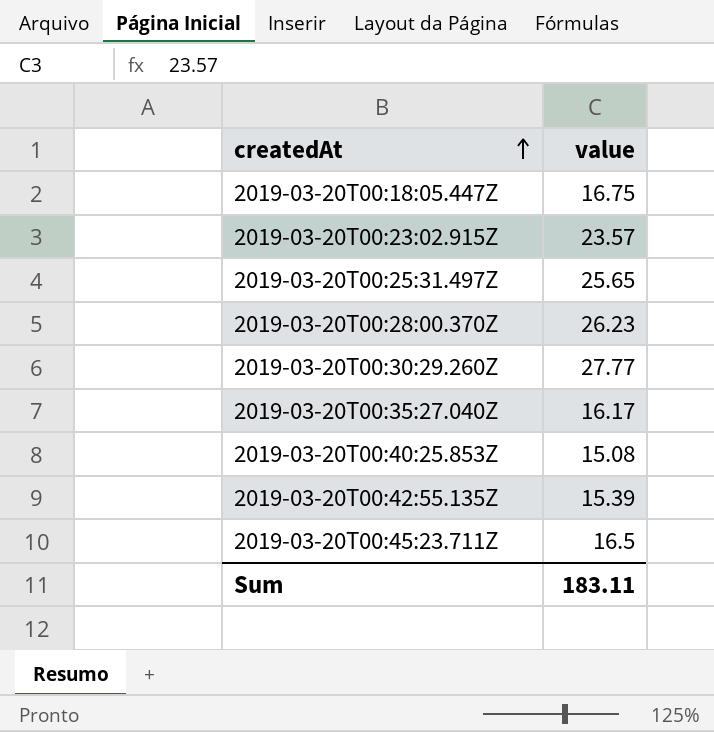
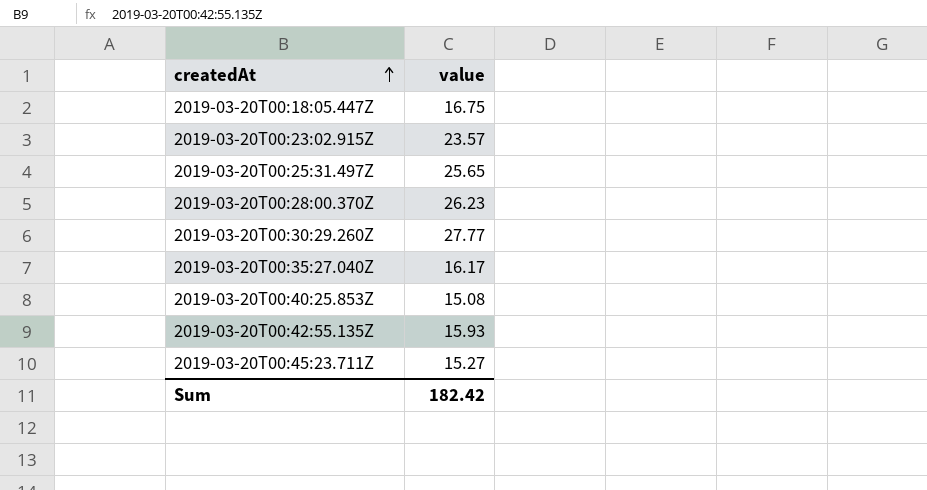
2019-03-20T00:42:55.135Z | value: 15.39 -> 15.93
2019-03-20T00:45:23.711Z | value: 16.5 -> 15.27
Sum | value: 183.11 -> 182.42

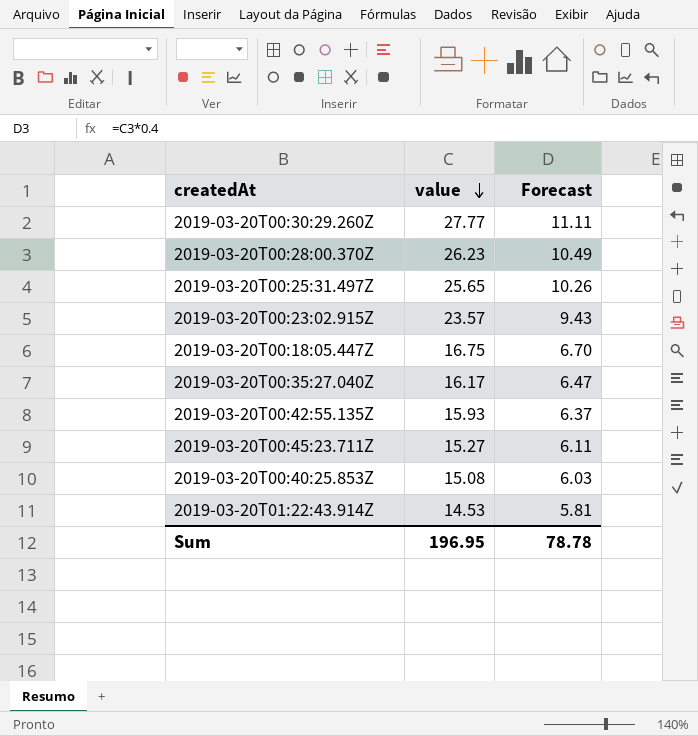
row order: createdAt ascending -> value descending
column Forecast | formula: none -> [value] * 0.4
row 2019-03-20T01:22:43.914Z: none -> 14.53 | 5.81
Sum | value: 182.42 -> 196.95

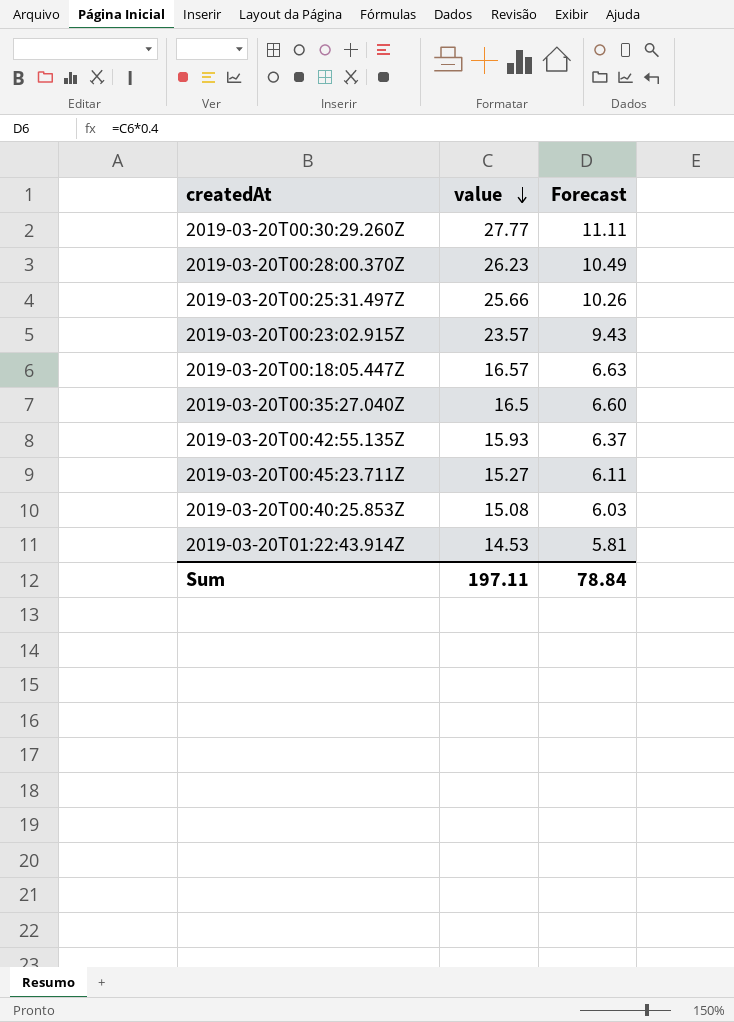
2019-03-20T00:25:31.497Z | value: 25.65 -> 25.66
2019-03-20T00:18:05.447Z | value: 16.75 -> 16.57
2019-03-20T00:18:05.447Z | Forecast: 6.70 -> 6.63
2019-03-20T00:35:27.040Z | value: 16.17 -> 16.5
2019-03-20T00:35:27.040Z | Forecast: 6.47 -> 6.60
Sum | value: 196.95 -> 197.11
Sum | Forecast: 78.78 -> 78.84

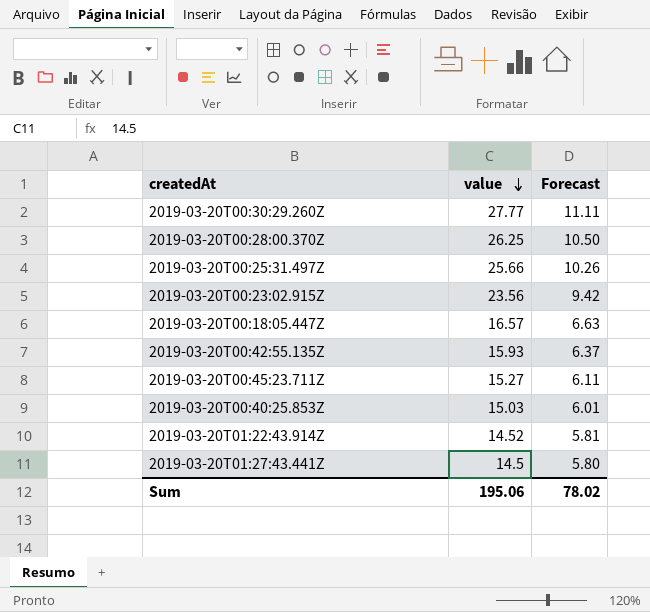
row 2019-03-20T00:35:27.040Z: 16.5 | 6.60 -> none
2019-03-20T00:28:00.370Z | value: 26.23 -> 26.25
2019-03-20T00:28:00.370Z | Forecast: 10.49 -> 10.50
2019-03-20T00:23:02.915Z | value: 23.57 -> 23.56
2019-03-20T00:23:02.915Z | Forecast: 9.43 -> 9.42
2019-03-20T00:40:25.853Z | value: 15.08 -> 15.03
2019-03-20T00:40:25.853Z | Forecast: 6.03 -> 6.01
2019-03-20T01:22:43.914Z | value: 14.53 -> 14.52
row 2019-03-20T01:27:43.441Z: none -> 14.5 | 5.80
Sum | value: 197.11 -> 195.06
Sum | Forecast: 78.84 -> 78.02

